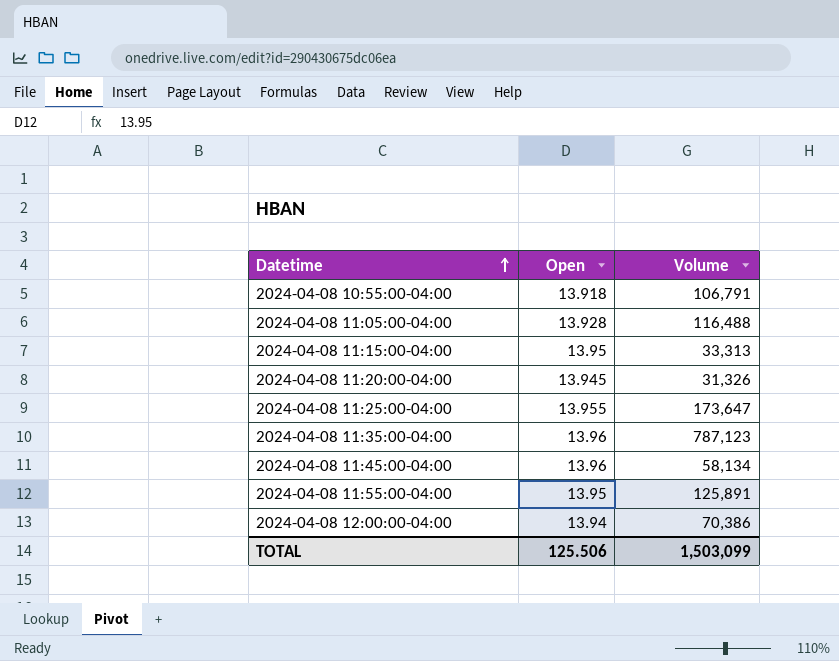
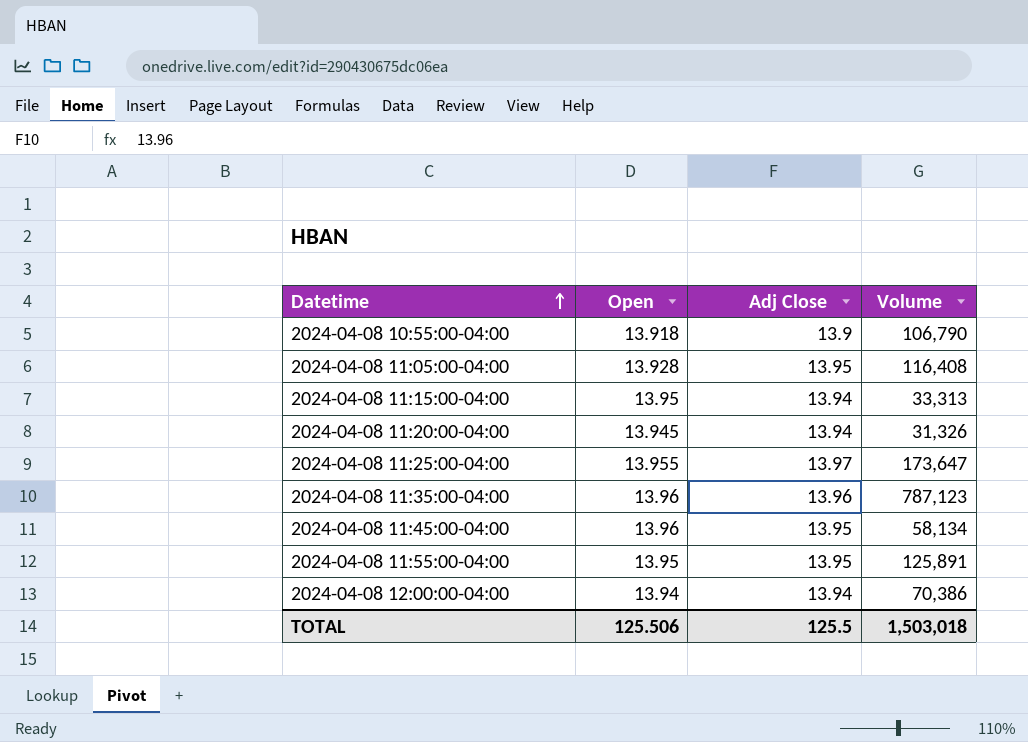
column Adj Close | position: none -> 3
2024-04-08 10:55:00-04:00 | Volume: 106,791 -> 106,790
2024-04-08 11:05:00-04:00 | Volume: 116,488 -> 116,408
TOTAL | Volume: 1,503,099 -> 1,503,018

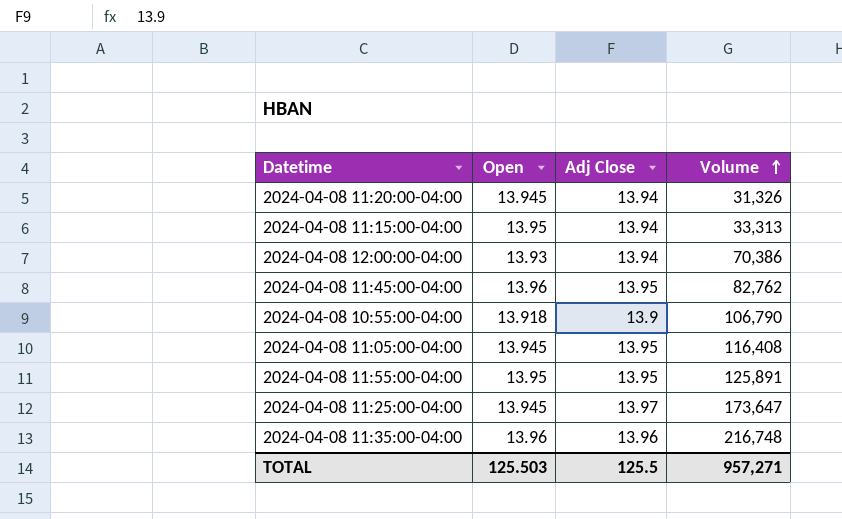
row order: Datetime ascending -> Volume ascending
2024-04-08 12:00:00-04:00 | Open: 13.94 -> 13.93
2024-04-08 11:45:00-04:00 | Volume: 58,134 -> 82,762
2024-04-08 11:05:00-04:00 | Open: 13.928 -> 13.945
2024-04-08 11:25:00-04:00 | Open: 13.955 -> 13.945
2024-04-08 11:35:00-04:00 | Volume: 787,123 -> 216,748
TOTAL | Open: 125.506 -> 125.503
TOTAL | Volume: 1,503,018 -> 957,271

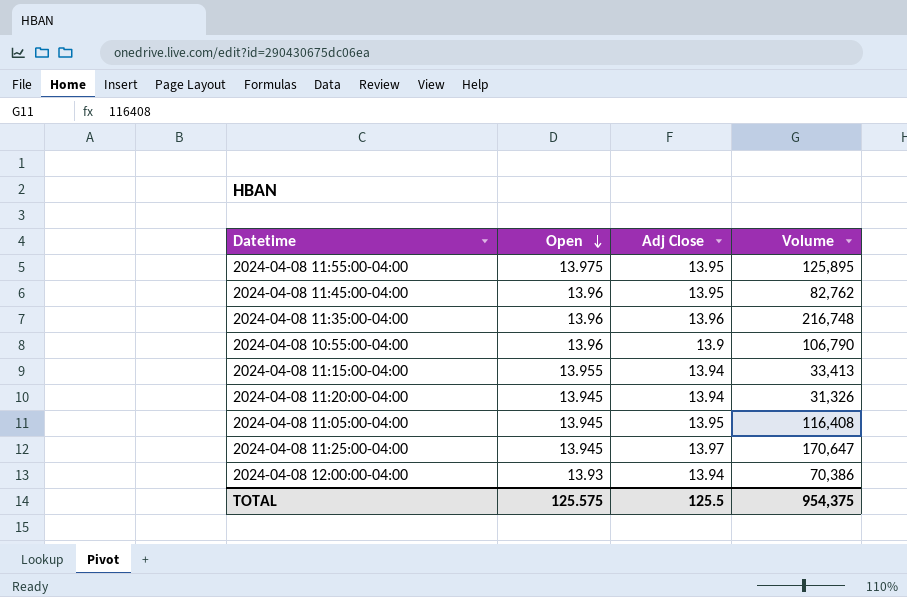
row order: Volume ascending -> Open descending
2024-04-08 11:55:00-04:00 | Open: 13.95 -> 13.975
2024-04-08 11:55:00-04:00 | Volume: 125,891 -> 125,895
2024-04-08 10:55:00-04:00 | Open: 13.918 -> 13.96
2024-04-08 11:15:00-04:00 | Open: 13.95 -> 13.955
2024-04-08 11:15:00-04:00 | Volume: 33,313 -> 33,413
2024-04-08 11:25:00-04:00 | Volume: 173,647 -> 170,647
TOTAL | Open: 125.503 -> 125.575
TOTAL | Volume: 957,271 -> 954,375

